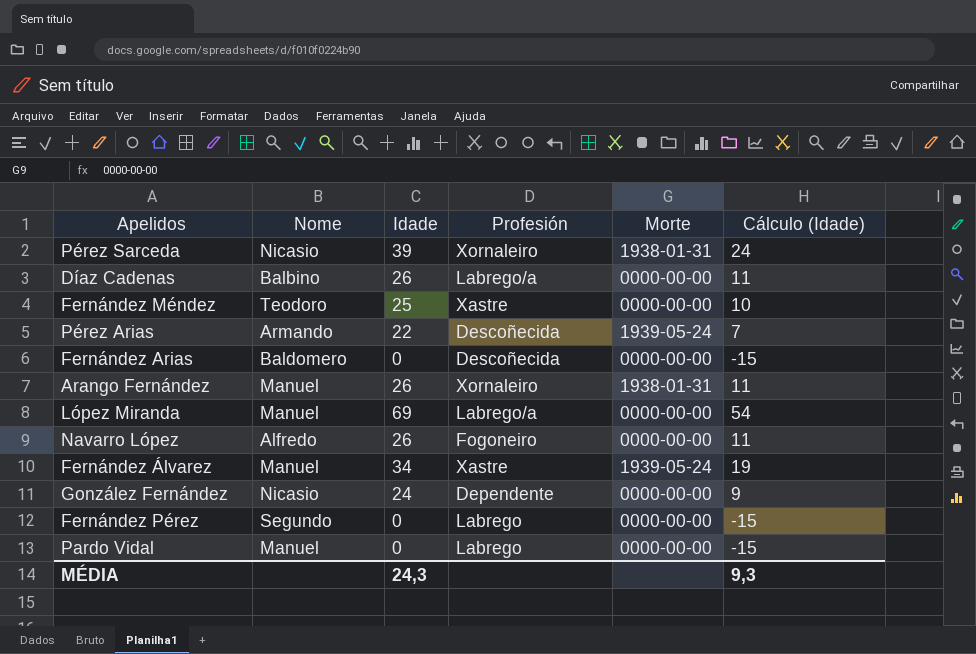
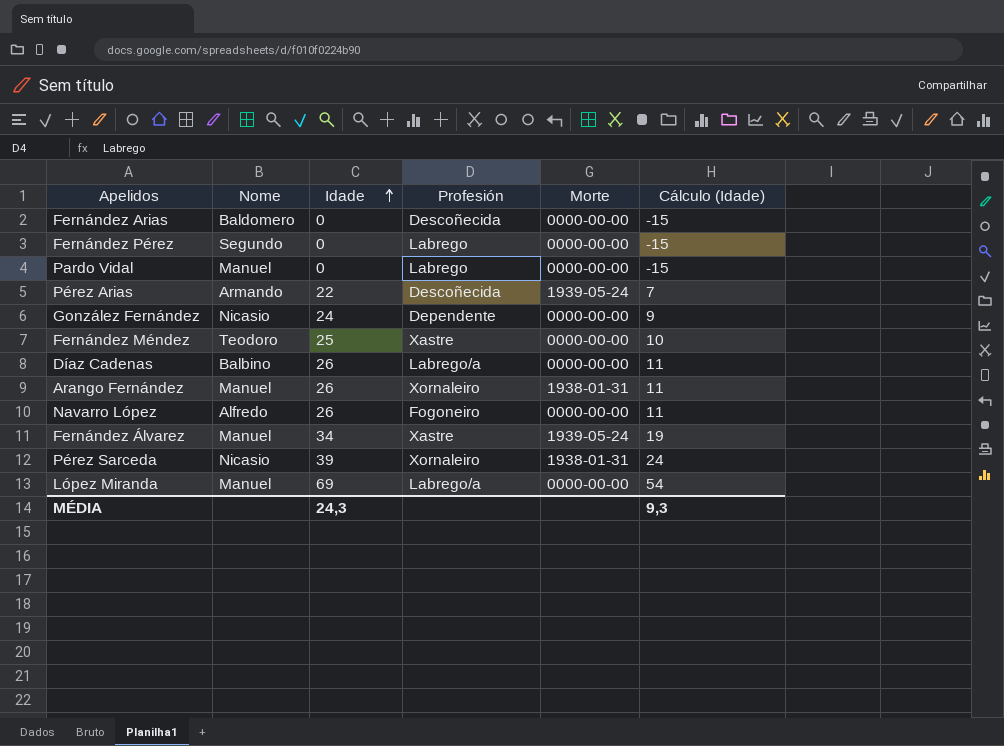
row order: none -> Idade ascending

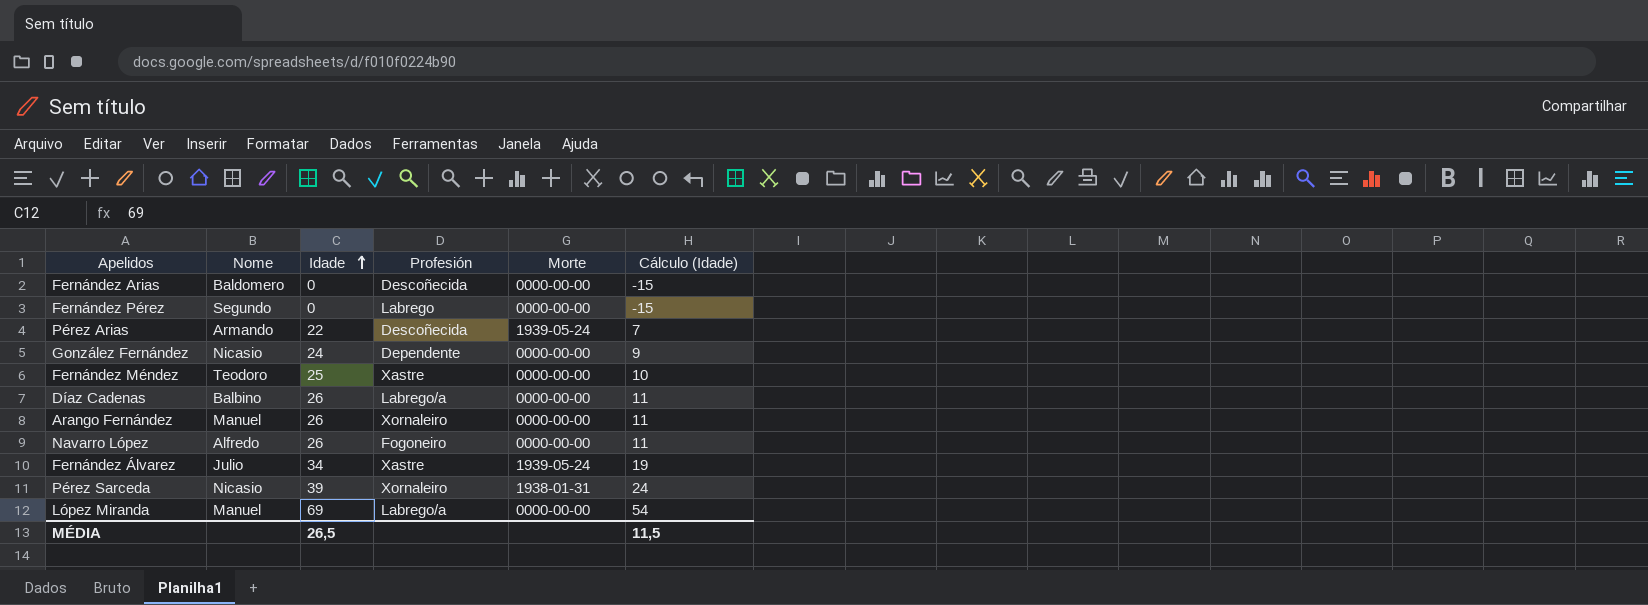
row Pardo Vidal: Manuel | 0 | Labrego | 0000-00-00 | -15 -> none
Arango Fernández | Morte: 1938-01-31 -> 0000-00-00
Fernández Álvarez | Nome: Manuel -> Julio
MÉDIA | Idade: 24,3 -> 26,5
MÉDIA | Cálculo (Idade): 9,3 -> 11,5

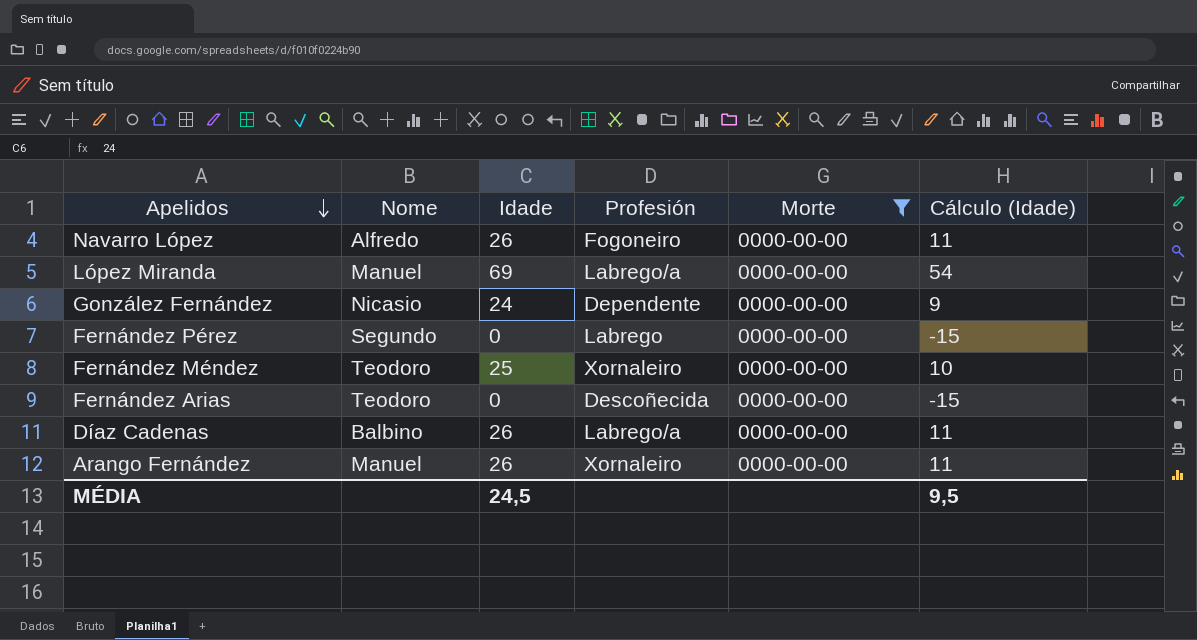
filter: none -> Morte = 0000-00-00
row order: Idade ascending -> Apelidos descending
Fernández Méndez | Profesión: Xastre -> Xornaleiro
Fernández Arias | Nome: Baldomero -> Teodoro
MÉDIA | Idade: 26,5 -> 24,5
MÉDIA | Cálculo (Idade): 11,5 -> 9,5

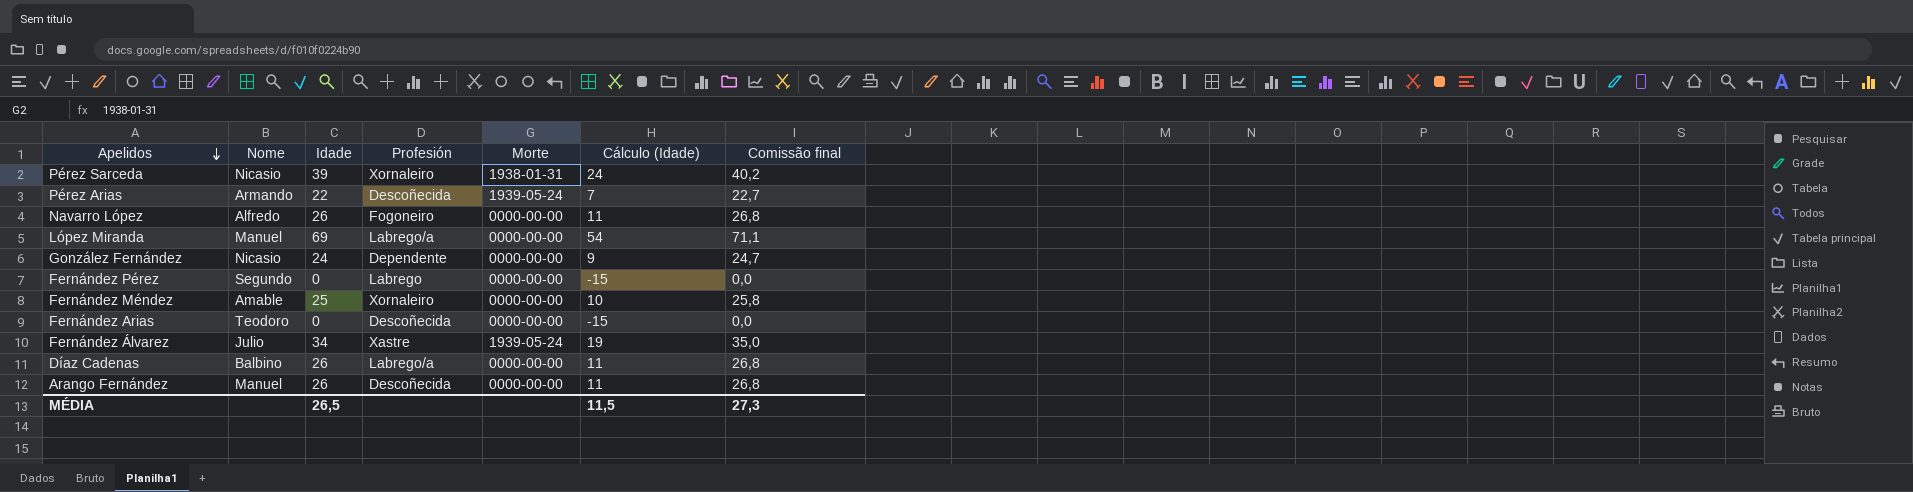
filter: Morte = 0000-00-00 -> none
column Comissão final | formula: none -> [Idade] * 1,03
Fernández Méndez | Nome: Teodoro -> Amable
Arango Fernández | Profesión: Xornaleiro -> Descoñecida
MÉDIA | Idade: 24,5 -> 26,5
MÉDIA | Cálculo (Idade): 9,5 -> 11,5

